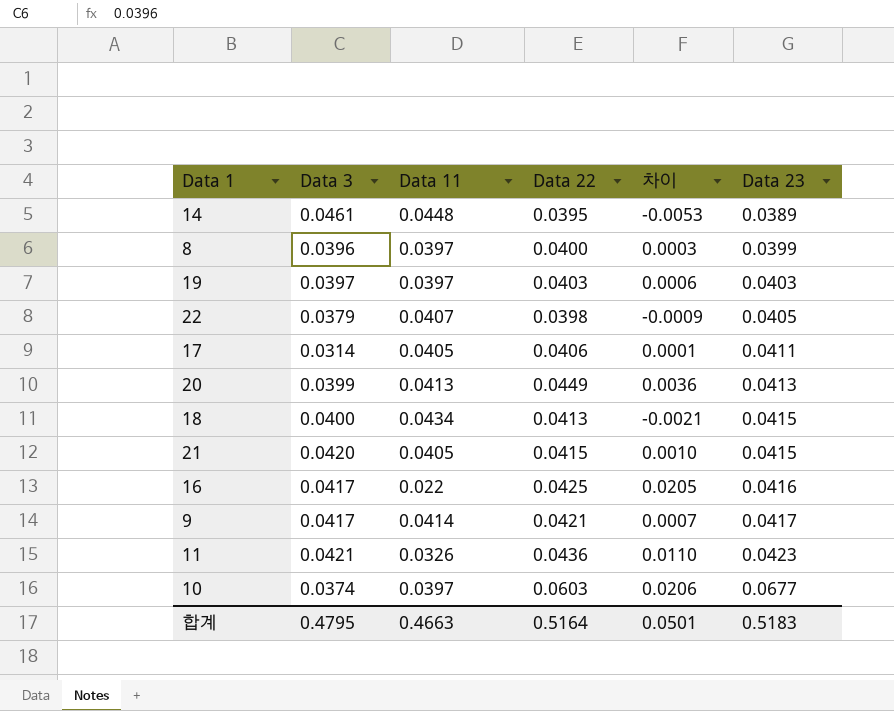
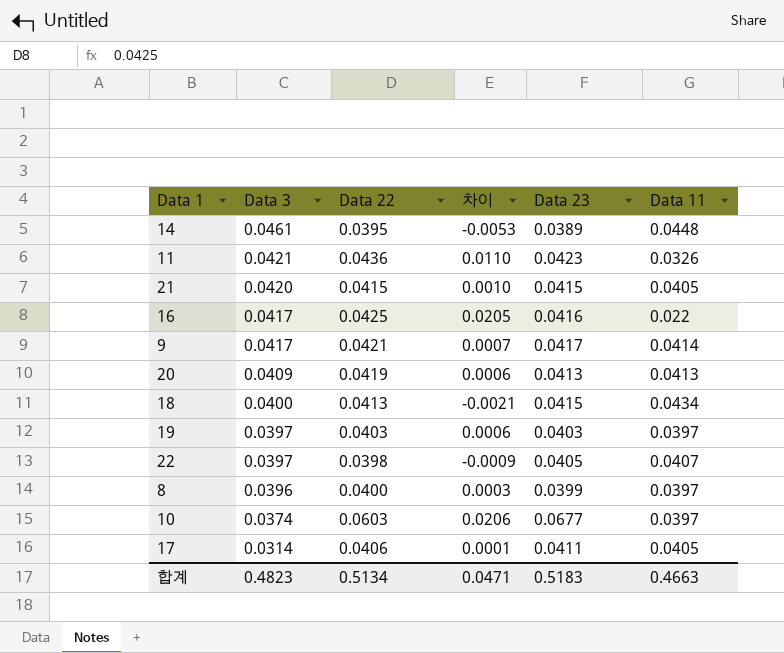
row order: Data 23 ascending -> Data 3 descending
column Data 11 | position: 3 -> 6
20 | Data 3: 0.0399 -> 0.0409
20 | Data 22: 0.0449 -> 0.0419
20 | 차이: 0.0036 -> 0.0006
22 | Data 3: 0.0379 -> 0.0397
합계 | Data 3: 0.4795 -> 0.4823
합계 | Data 22: 0.5164 -> 0.5134
합계 | 차이: 0.0501 -> 0.0471

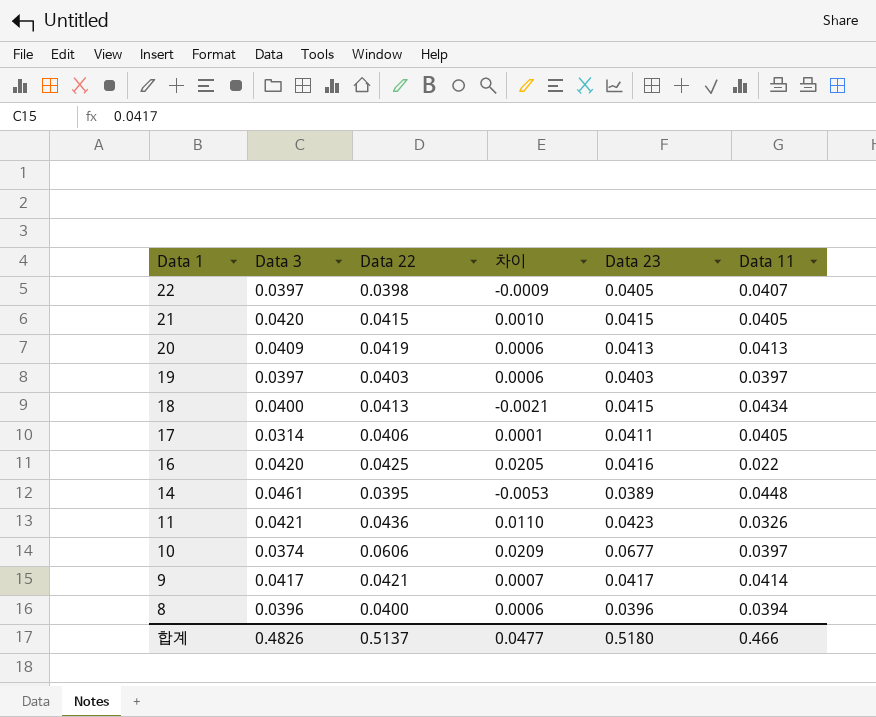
row order: Data 3 descending -> Data 1 descending
16 | Data 3: 0.0417 -> 0.0420
10 | Data 22: 0.0603 -> 0.0606
10 | 차이: 0.0206 -> 0.0209
8 | 차이: 0.0003 -> 0.0006
8 | Data 23: 0.0399 -> 0.0396
8 | Data 11: 0.0397 -> 0.0394
합계 | Data 3: 0.4823 -> 0.4826
합계 | Data 22: 0.5134 -> 0.5137
합계 | 차이: 0.0471 -> 0.0477
합계 | Data 23: 0.5183 -> 0.5180
합계 | Data 11: 0.4663 -> 0.466

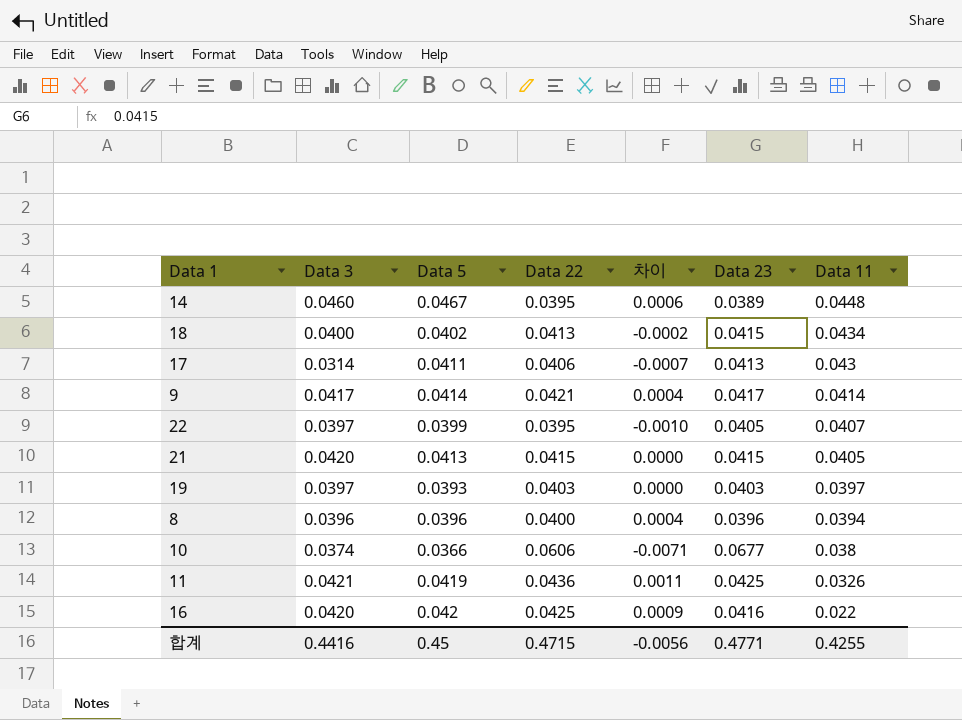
row order: Data 1 descending -> Data 11 descending
column Data 5 | position: none -> 3
column 차이 | formula: [Data 22] - [Data 11] -> [Data 22] - [Data 23]
row 20: 0.0409 | 0.0419 | 0.0006 | 0.0413 | 0.0413 -> none
14 | Data 3: 0.0461 -> 0.0460
17 | Data 23: 0.0411 -> 0.0413
17 | Data 11: 0.0405 -> 0.043
22 | Data 22: 0.0398 -> 0.0395
10 | Data 11: 0.0397 -> 0.038
11 | Data 23: 0.0423 -> 0.0425
합계 | Data 3: 0.4826 -> 0.4416
합계 | Data 22: 0.5137 -> 0.4715
합계 | 차이: 0.0477 -> -0.0056
합계 | Data 23: 0.5180 -> 0.4771
합계 | Data 11: 0.466 -> 0.4255

